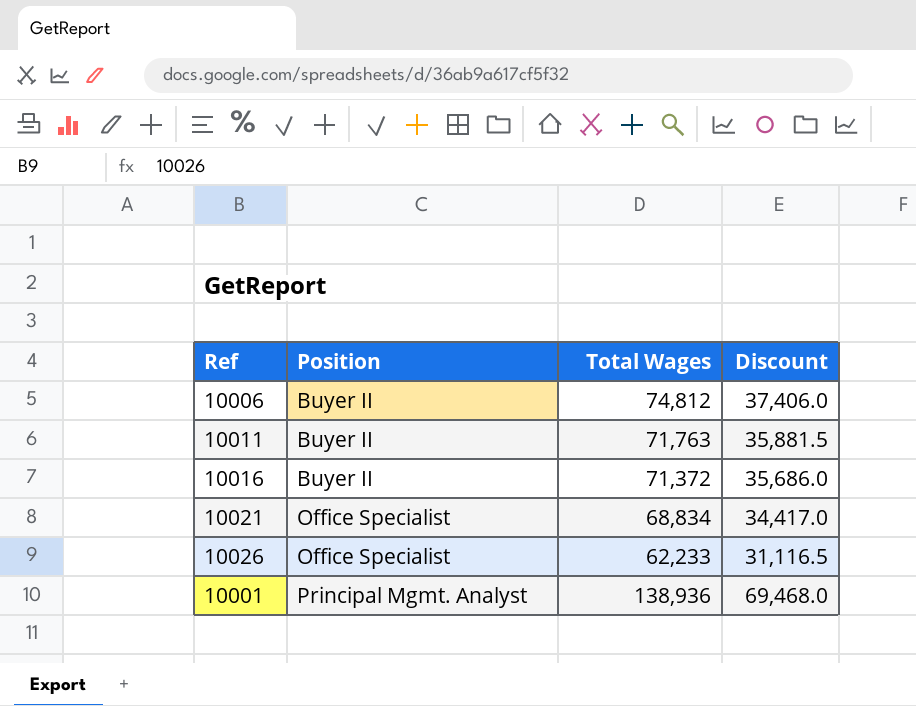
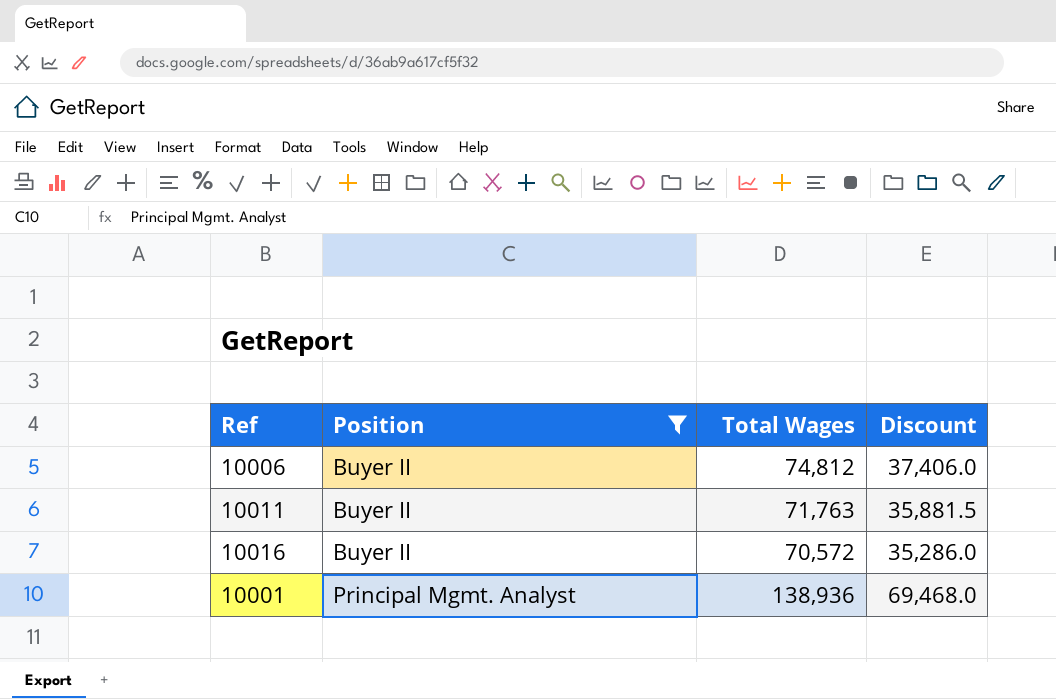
filter: none -> Position != Office Specialist
10016 | Total Wages: 71,372 -> 70,572
10016 | Discount: 35,686.0 -> 35,286.0

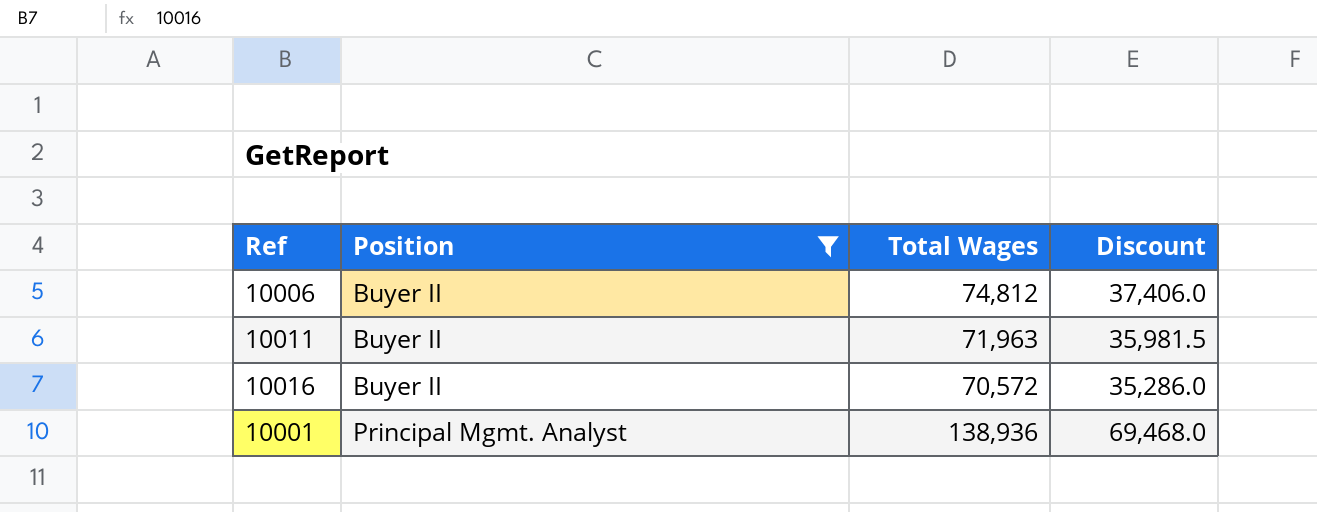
10011 | Total Wages: 71,763 -> 71,963
10011 | Discount: 35,881.5 -> 35,981.5

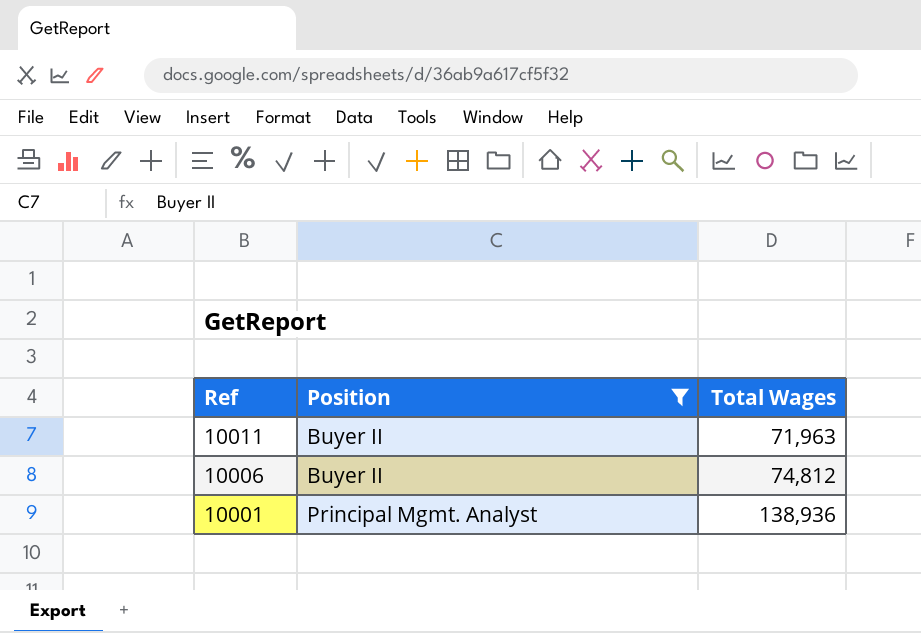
row order: Position ascending -> Ref descending
column Discount | formula: [Total Wages] * 0.5 -> none
row 10016: Buyer II | 70,572 | 35,286.0 -> none

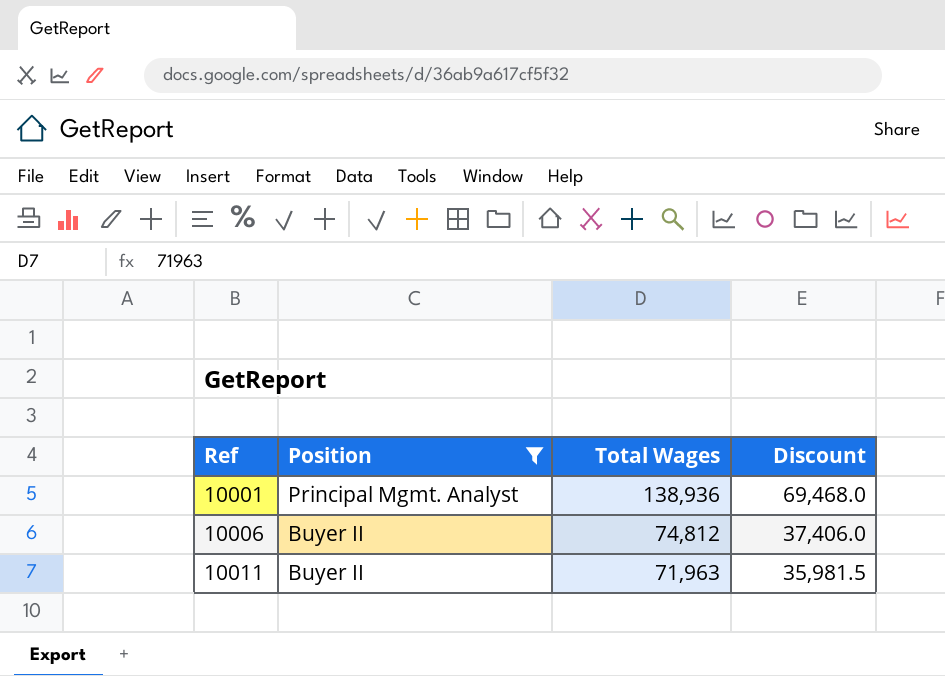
row order: Ref descending -> Ref ascending
column Discount | formula: none -> [Total Wages] * 0.5

